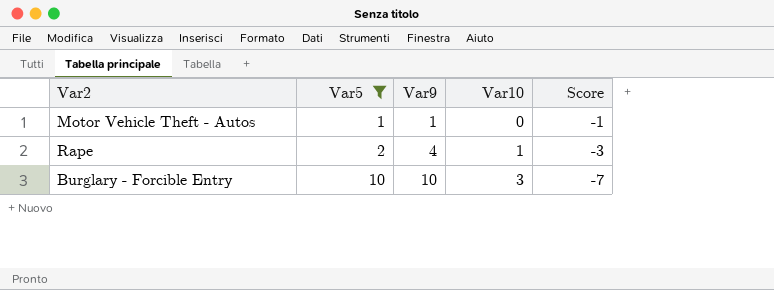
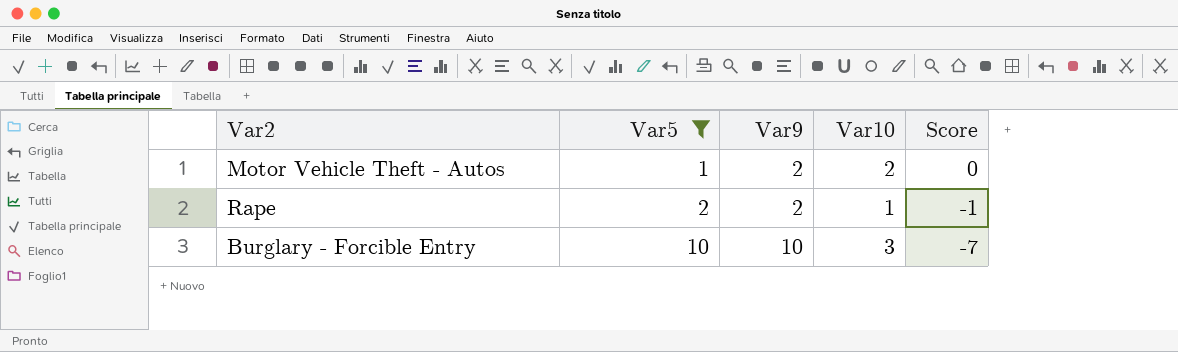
Motor Vehicle Theft - Autos | Var9: 1 -> 2
Motor Vehicle Theft - Autos | Var10: 0 -> 2
Motor Vehicle Theft - Autos | Score: -1 -> 0
Rape | Var9: 4 -> 2
Rape | Score: -3 -> -1

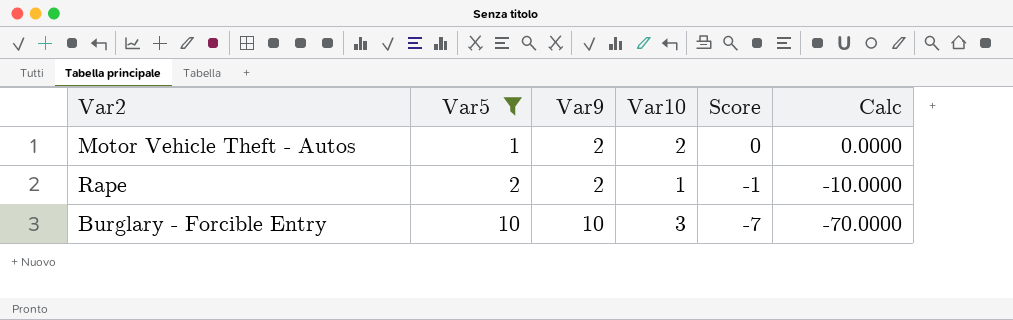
column Calc | formula: none -> [Score] * 10

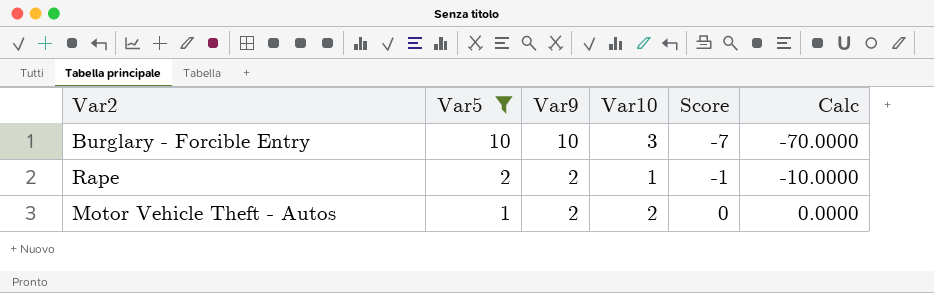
row order: Var5 ascending -> Var5 descending

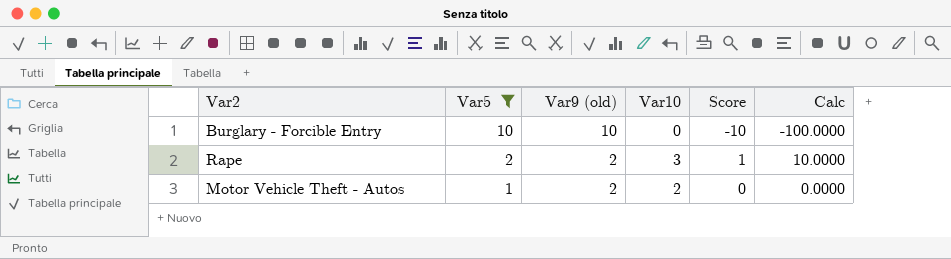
column name: Var9 -> Var9 (old)
Burglary - Forcible Entry | Var10: 3 -> 0
Burglary - Forcible Entry | Score: -7 -> -10
Burglary - Forcible Entry | Calc: -70.0000 -> -100.0000
Rape | Var10: 1 -> 3
Rape | Score: -1 -> 1
Rape | Calc: -10.0000 -> 10.0000

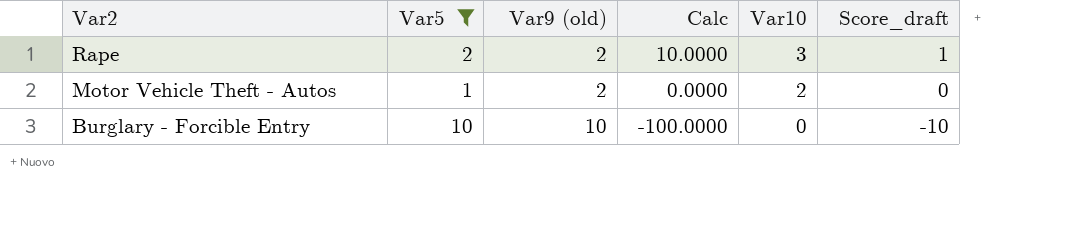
row order: Var5 descending -> Var2 descending
column Calc | position: 6 -> 4
column name: Score -> Score_draft

